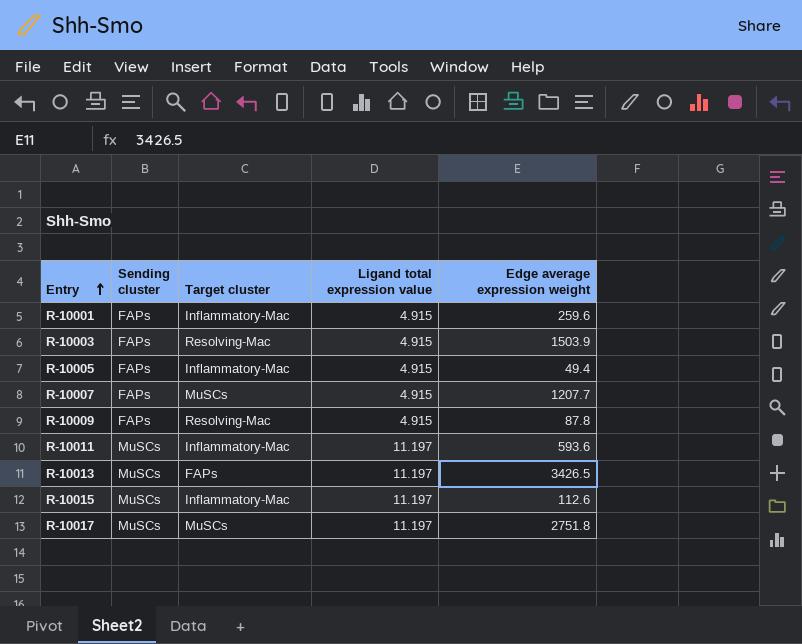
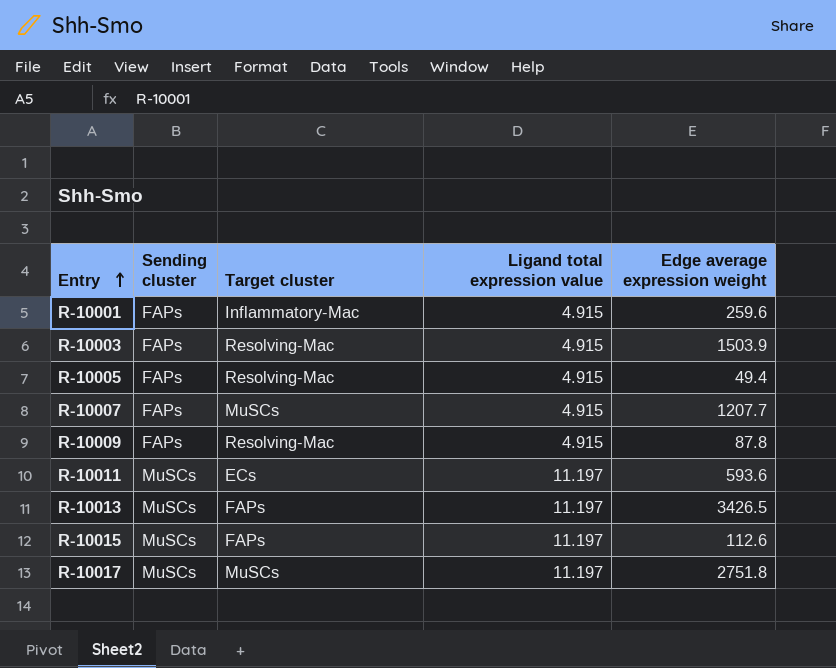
R-10005 | Target cluster: Inflammatory-Mac -> Resolving-Mac
R-10011 | Target cluster: Inflammatory-Mac -> ECs
R-10015 | Target cluster: Inflammatory-Mac -> FAPs

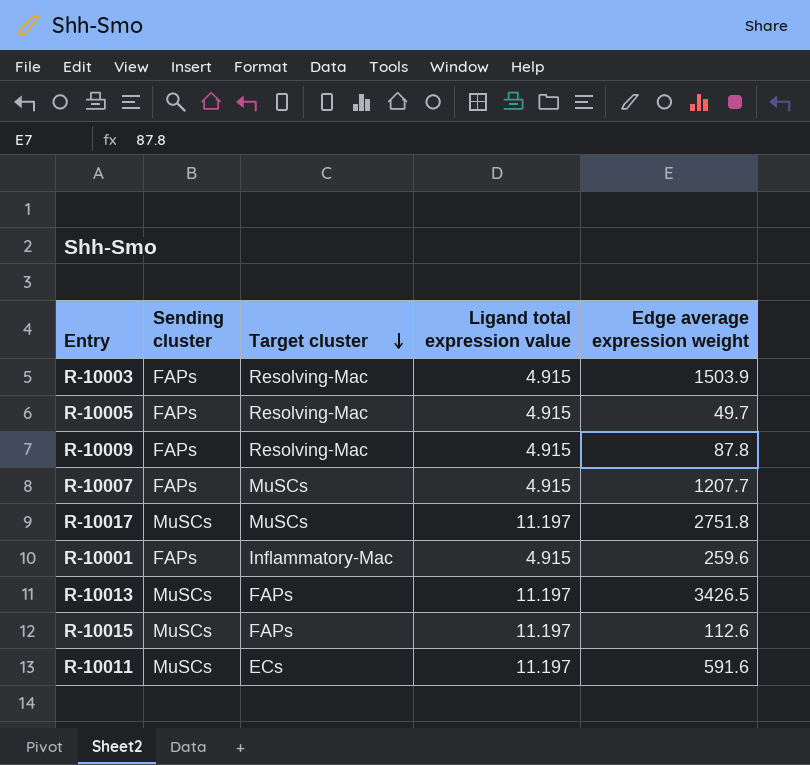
row order: Entry ascending -> Target cluster descending
R-10005 | Edge average expression weight: 49.4 -> 49.7
R-10011 | Edge average expression weight: 593.6 -> 591.6

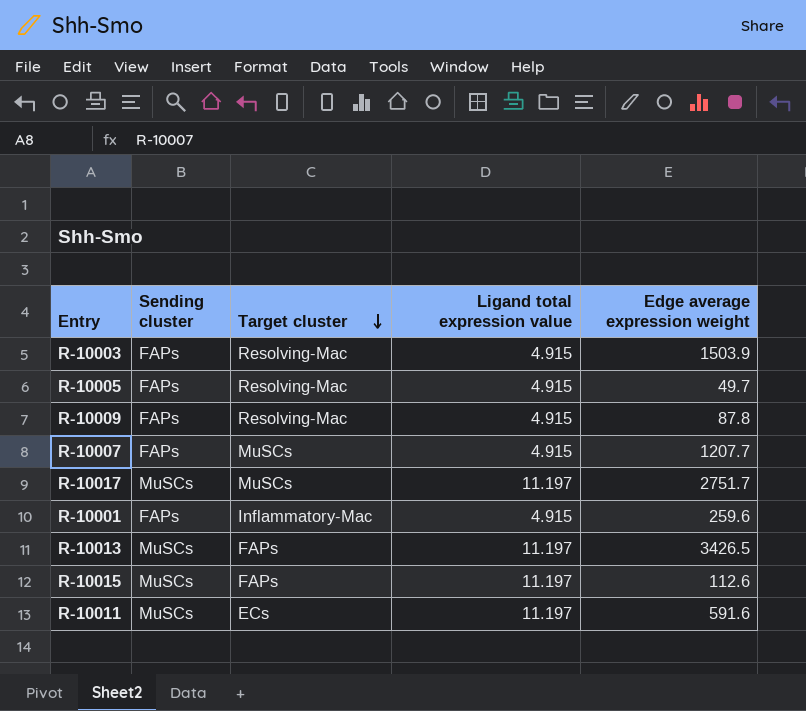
R-10017 | Edge average expression weight: 2751.8 -> 2751.7

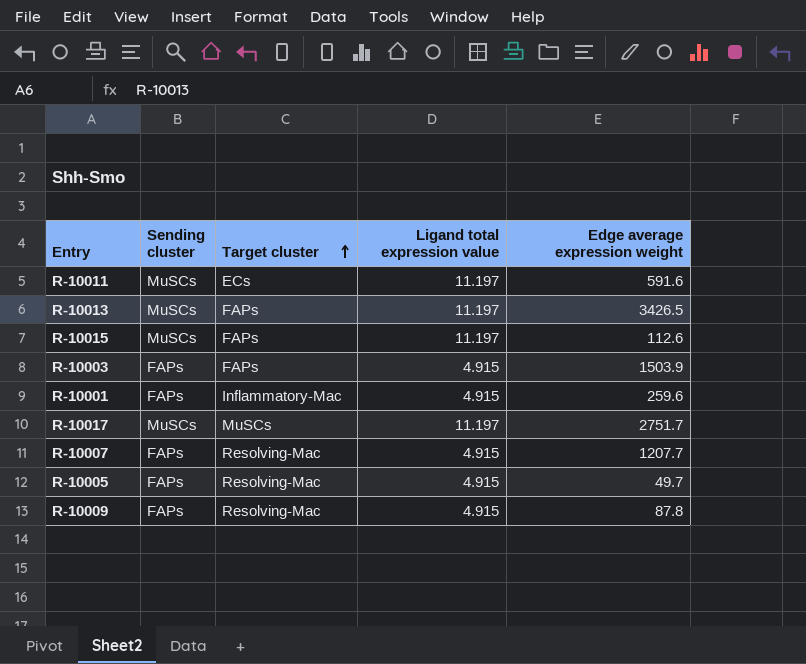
row order: Target cluster descending -> Target cluster ascending
R-10003 | Target cluster: Resolving-Mac -> FAPs
R-10007 | Target cluster: MuSCs -> Resolving-Mac

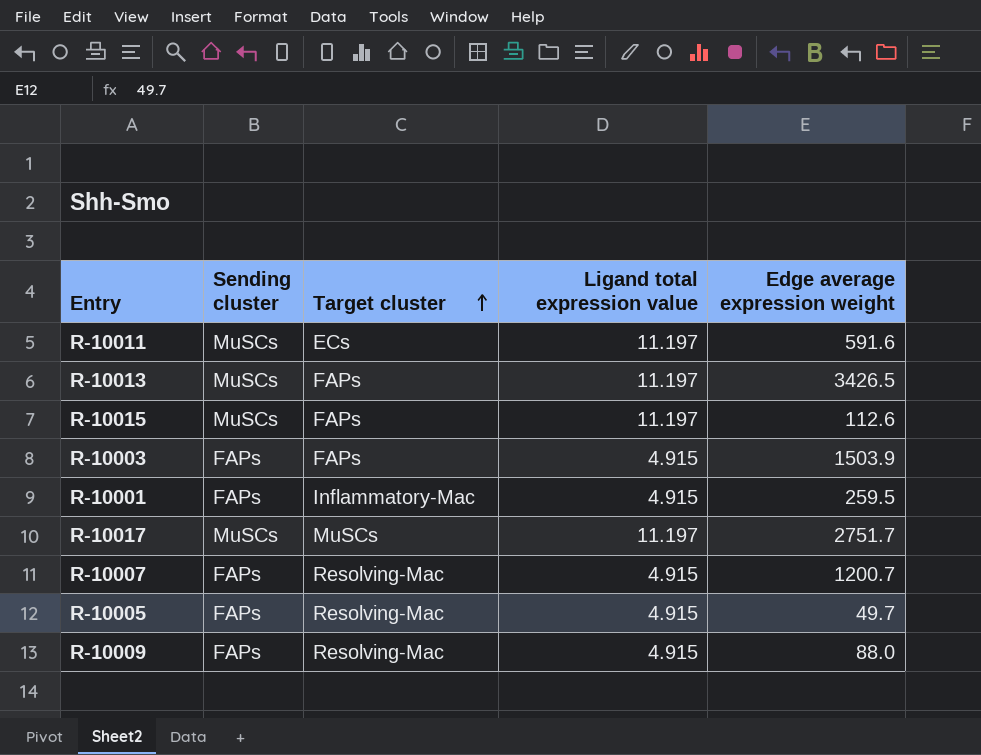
R-10001 | Edge average expression weight: 259.6 -> 259.5
R-10007 | Edge average expression weight: 1207.7 -> 1200.7
R-10009 | Edge average expression weight: 87.8 -> 88.0

